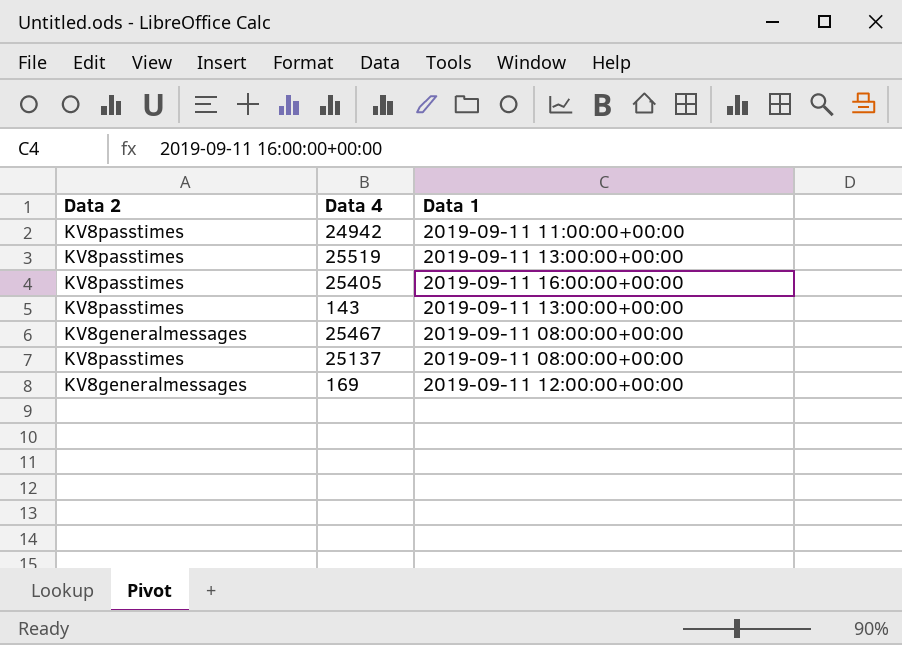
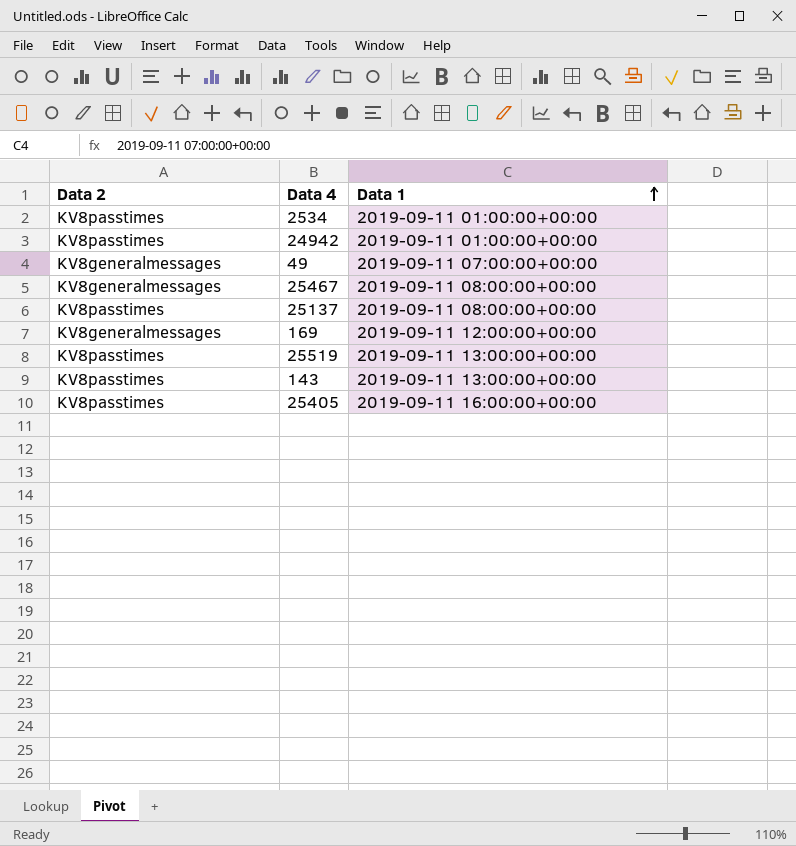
row order: none -> Data 1 ascending
row 2534: none -> KV8passtimes | 2019-09-11 01:00:00+00:00
24942 | Data 1: 2019-09-11 11:00:00+00:00 -> 2019-09-11 01:00:00+00:00
row 49: none -> KV8generalmessages | 2019-09-11 07:00:00+00:00

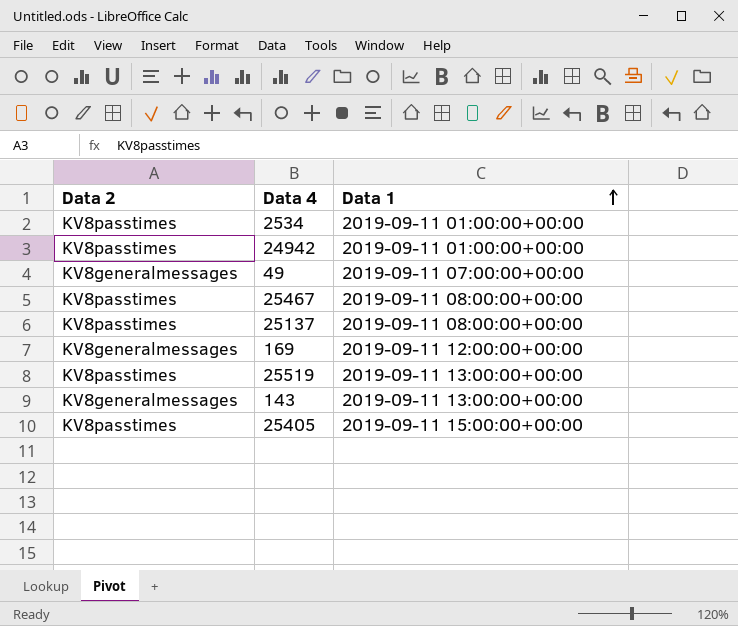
25467 | Data 2: KV8generalmessages -> KV8passtimes
143 | Data 2: KV8passtimes -> KV8generalmessages
25405 | Data 1: 2019-09-11 16:00:00+00:00 -> 2019-09-11 15:00:00+00:00

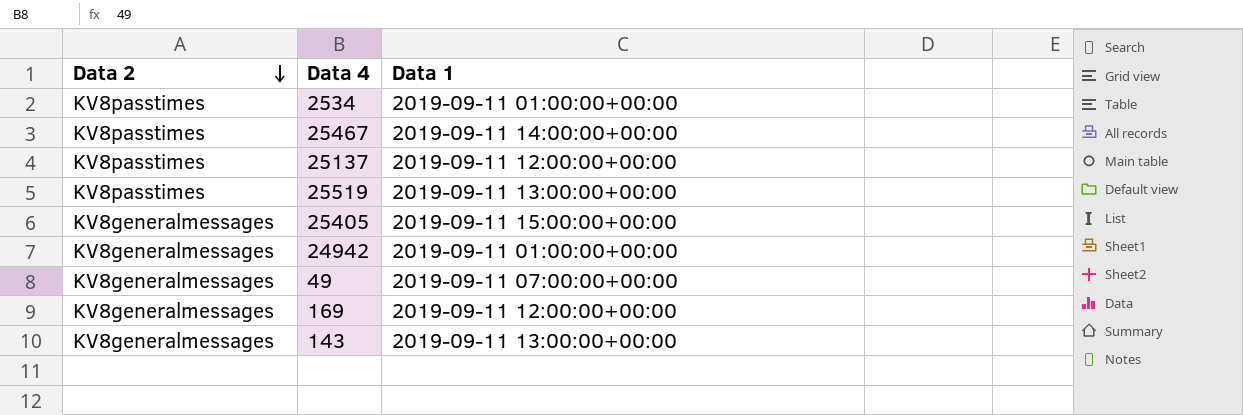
row order: Data 1 ascending -> Data 2 descending
25467 | Data 1: 2019-09-11 08:00:00+00:00 -> 2019-09-11 14:00:00+00:00
25137 | Data 1: 2019-09-11 08:00:00+00:00 -> 2019-09-11 12:00:00+00:00
25405 | Data 2: KV8passtimes -> KV8generalmessages
24942 | Data 2: KV8passtimes -> KV8generalmessages

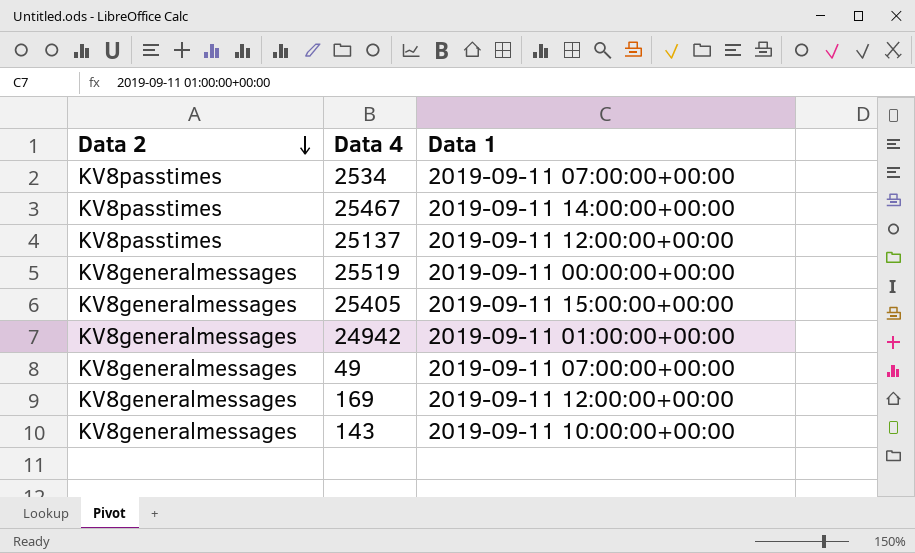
2534 | Data 1: 2019-09-11 01:00:00+00:00 -> 2019-09-11 07:00:00+00:00
25519 | Data 2: KV8passtimes -> KV8generalmessages
25519 | Data 1: 2019-09-11 13:00:00+00:00 -> 2019-09-11 00:00:00+00:00
143 | Data 1: 2019-09-11 13:00:00+00:00 -> 2019-09-11 10:00:00+00:00

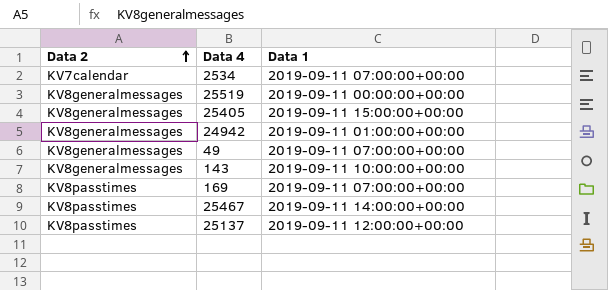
row order: Data 2 descending -> Data 2 ascending
2534 | Data 2: KV8passtimes -> KV7calendar
169 | Data 2: KV8generalmessages -> KV8passtimes
169 | Data 1: 2019-09-11 12:00:00+00:00 -> 2019-09-11 07:00:00+00:00

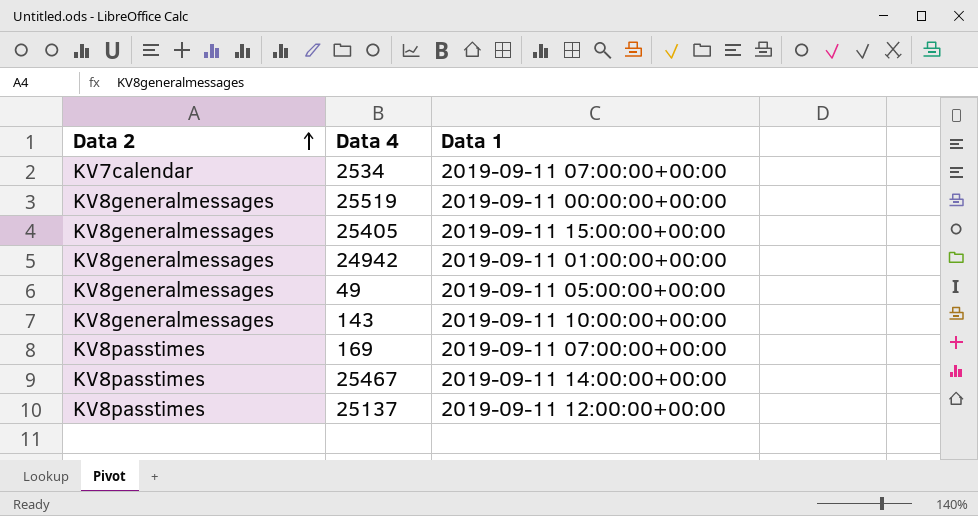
49 | Data 1: 2019-09-11 07:00:00+00:00 -> 2019-09-11 05:00:00+00:00

